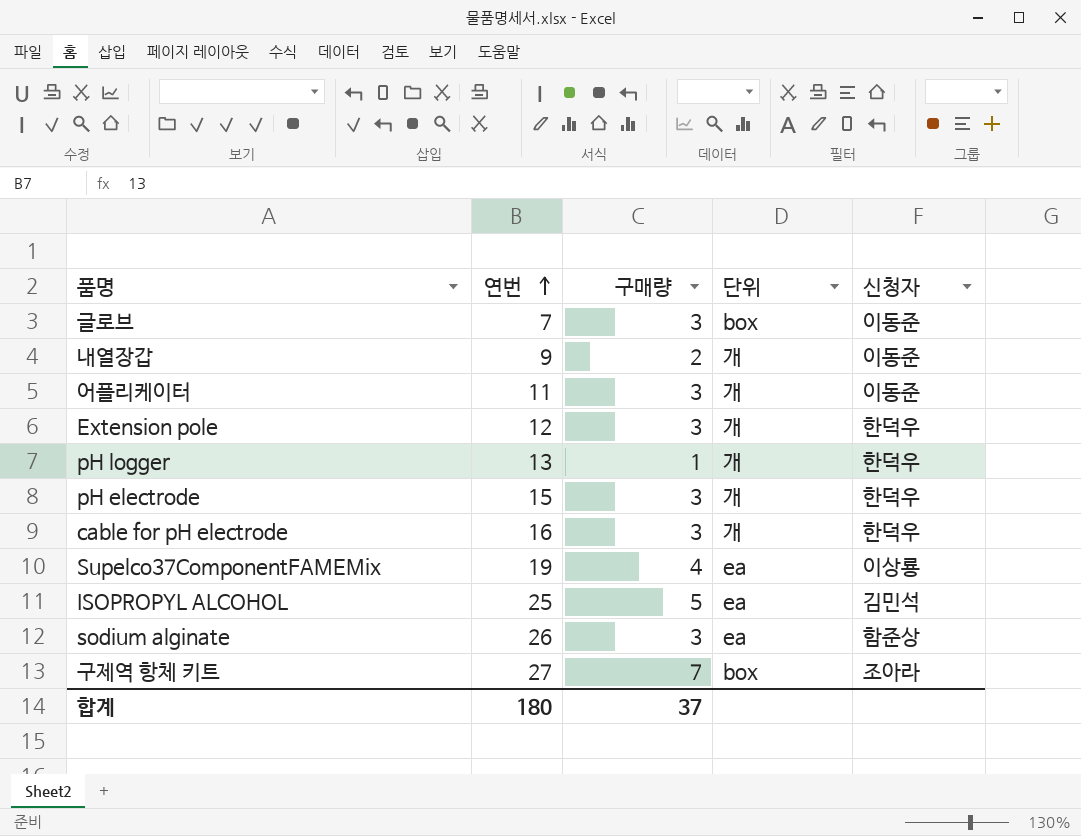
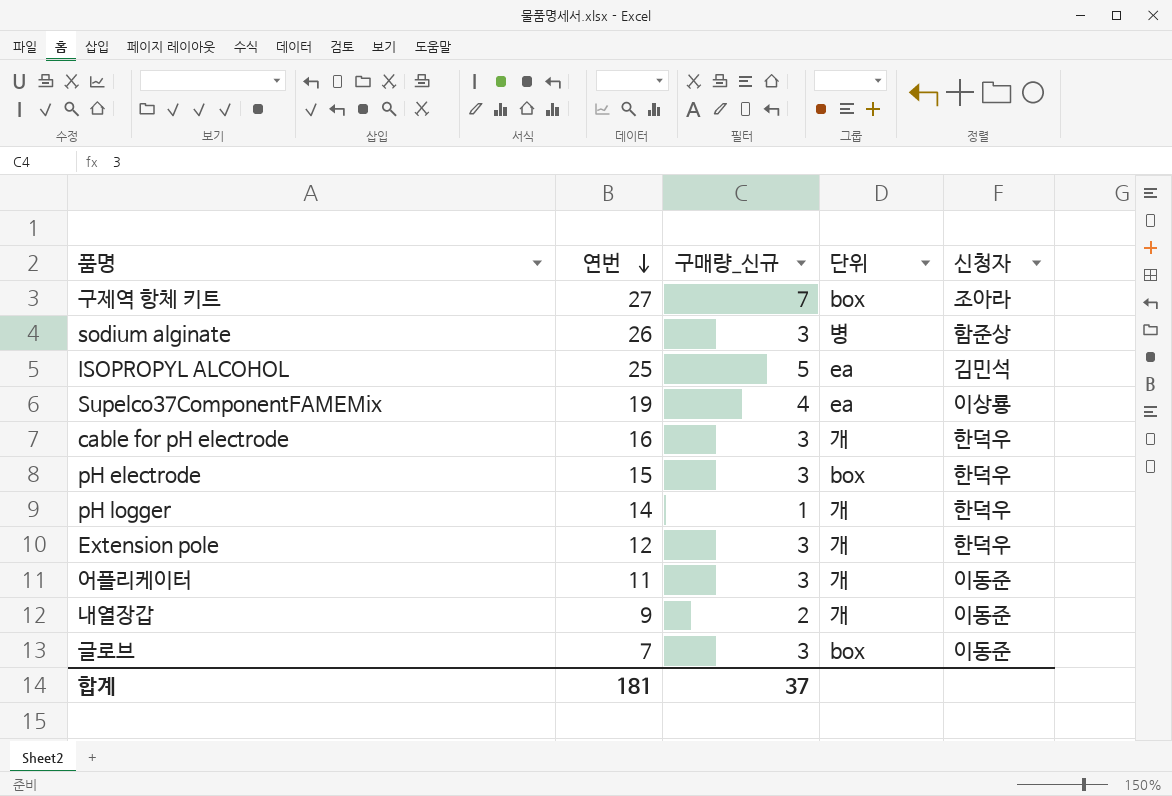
row order: 연번 ascending -> 연번 descending
column name: 구매량 -> 구매량_신규
sodium alginate | 단위: ea -> 병
pH electrode | 단위: 개 -> box
pH logger | 연번: 13 -> 14
합계 | 연번: 180 -> 181

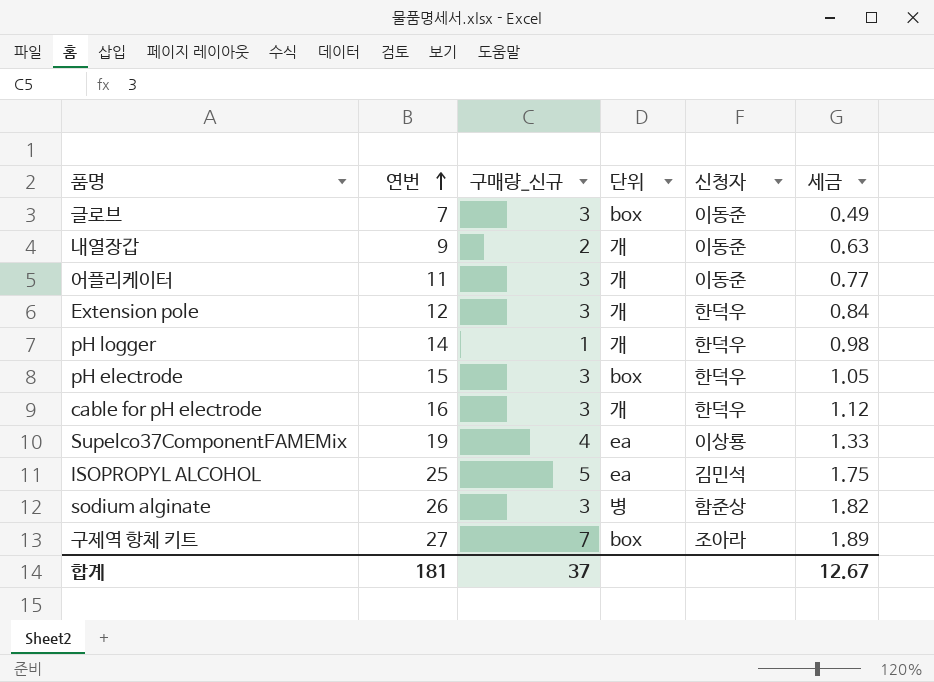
row order: 연번 descending -> 연번 ascending
column 세금 | formula: none -> [연번] * 0.07

